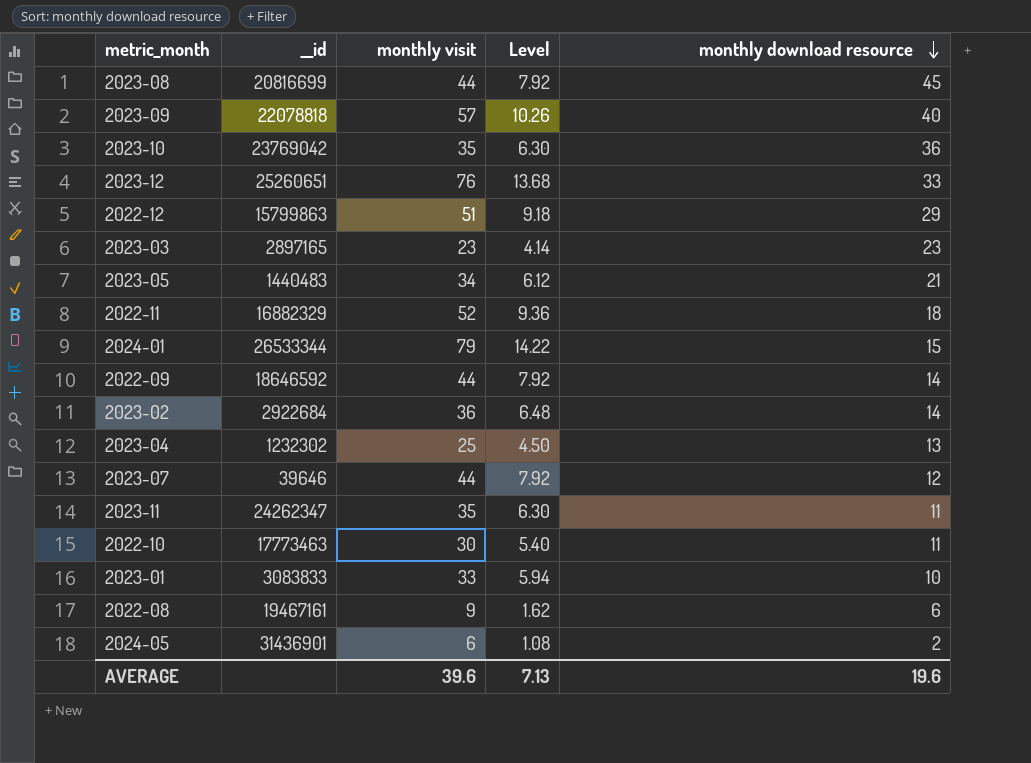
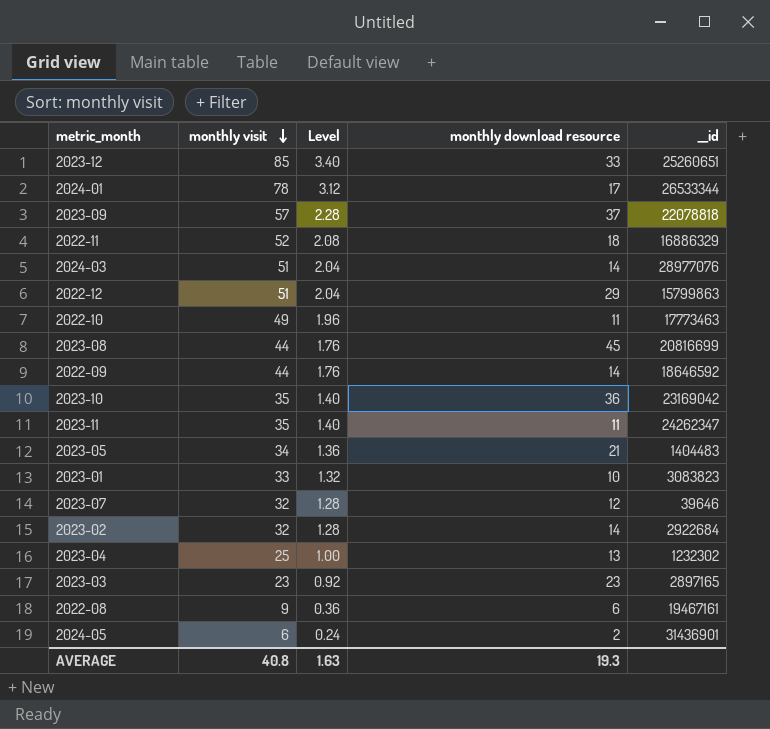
row order: monthly download resource descending -> monthly visit descending
column Level | formula: [monthly visit] * 0.18 -> [monthly visit] * 0.04
column __id | position: 2 -> 5
2023-12 | monthly visit: 76 -> 85
2024-01 | monthly visit: 79 -> 78
2024-01 | monthly download resource: 15 -> 17
2023-09 | monthly download resource: 40 -> 37
2022-11 | __id: 16882329 -> 16886329
row 2024-03: none -> 51 | 2.04 | 14 | 28977076
2022-10 | monthly visit: 30 -> 49
2023-10 | __id: 23769042 -> 23169042
2023-05 | __id: 1440483 -> 1404483
2023-01 | __id: 3083833 -> 3083823
2023-07 | monthly visit: 44 -> 32
2023-02 | monthly visit: 36 -> 32
AVERAGE | monthly visit: 39.6 -> 40.8
AVERAGE | Level: 7.13 -> 1.63
AVERAGE | monthly download resource: 19.6 -> 19.3

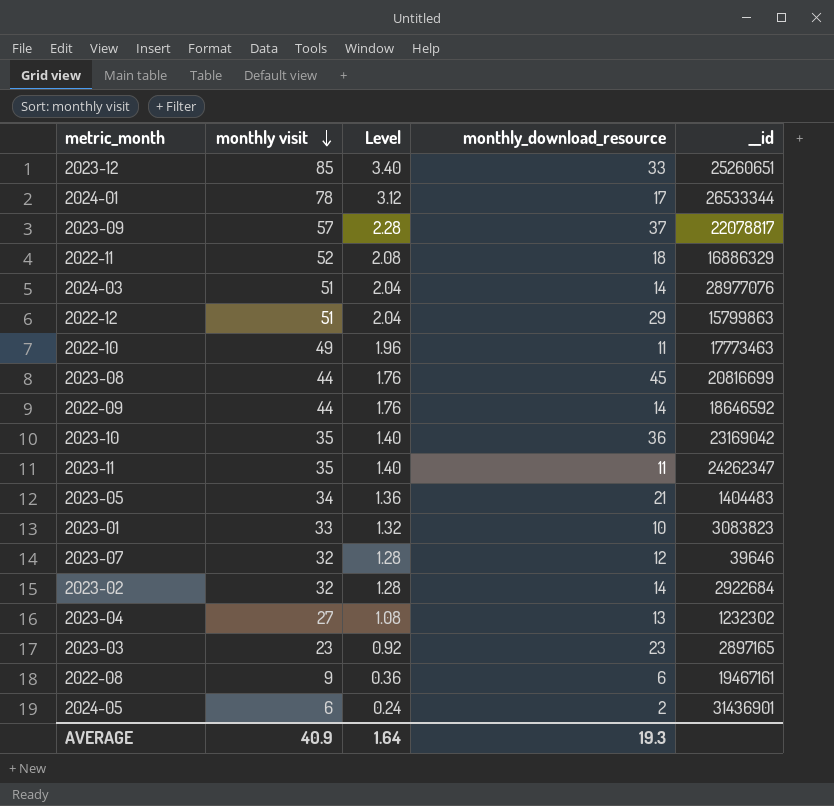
column name: monthly download resource -> monthly_download_resource
2023-09 | __id: 22078818 -> 22078817
2023-04 | monthly visit: 25 -> 27
2023-04 | Level: 1.00 -> 1.08
AVERAGE | monthly visit: 40.8 -> 40.9
AVERAGE | Level: 1.63 -> 1.64

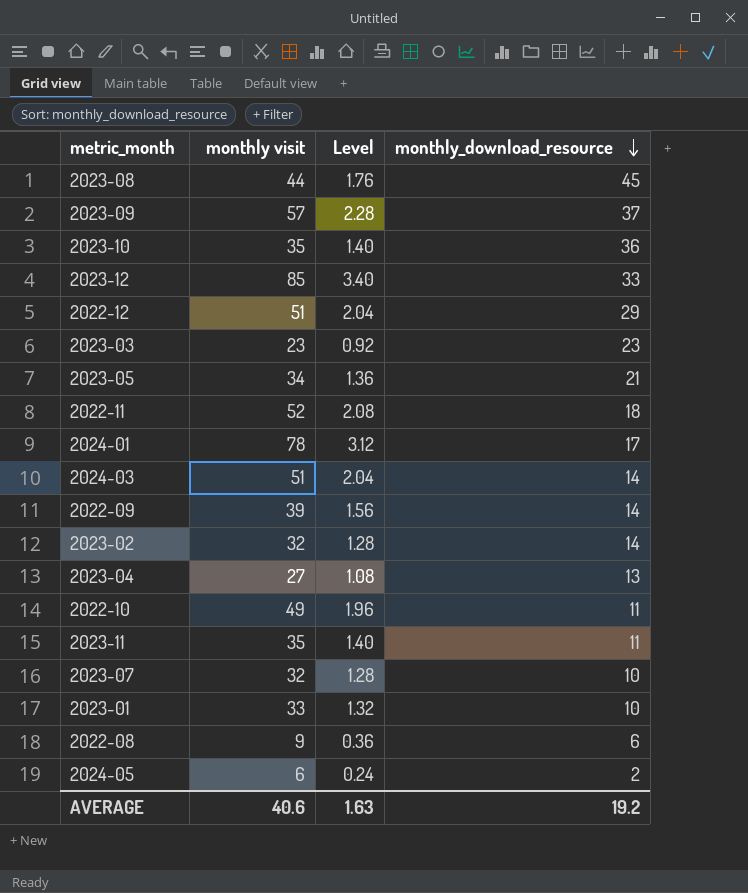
row order: monthly visit descending -> monthly_download_resource descending
column __id | position: 5 -> none
2022-09 | monthly visit: 44 -> 39
2022-09 | Level: 1.76 -> 1.56
2023-07 | monthly_download_resource: 12 -> 10
AVERAGE | monthly visit: 40.9 -> 40.6
AVERAGE | Level: 1.64 -> 1.63
AVERAGE | monthly_download_resource: 19.3 -> 19.2

